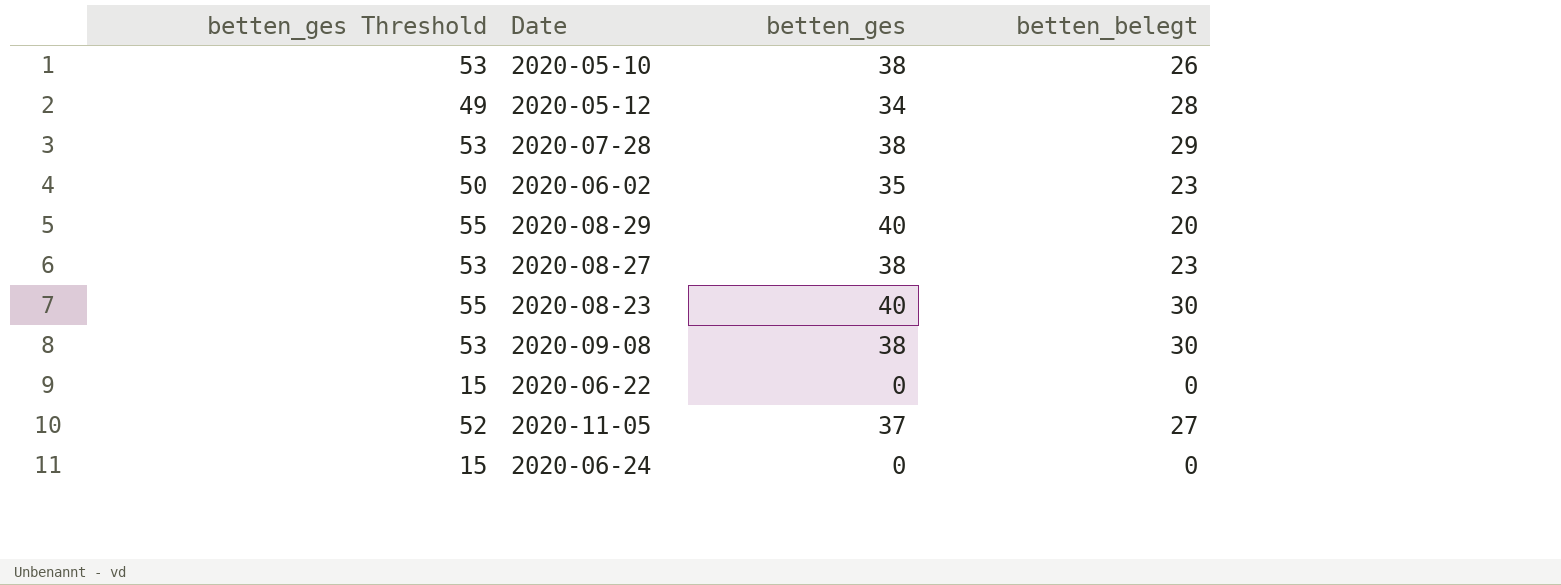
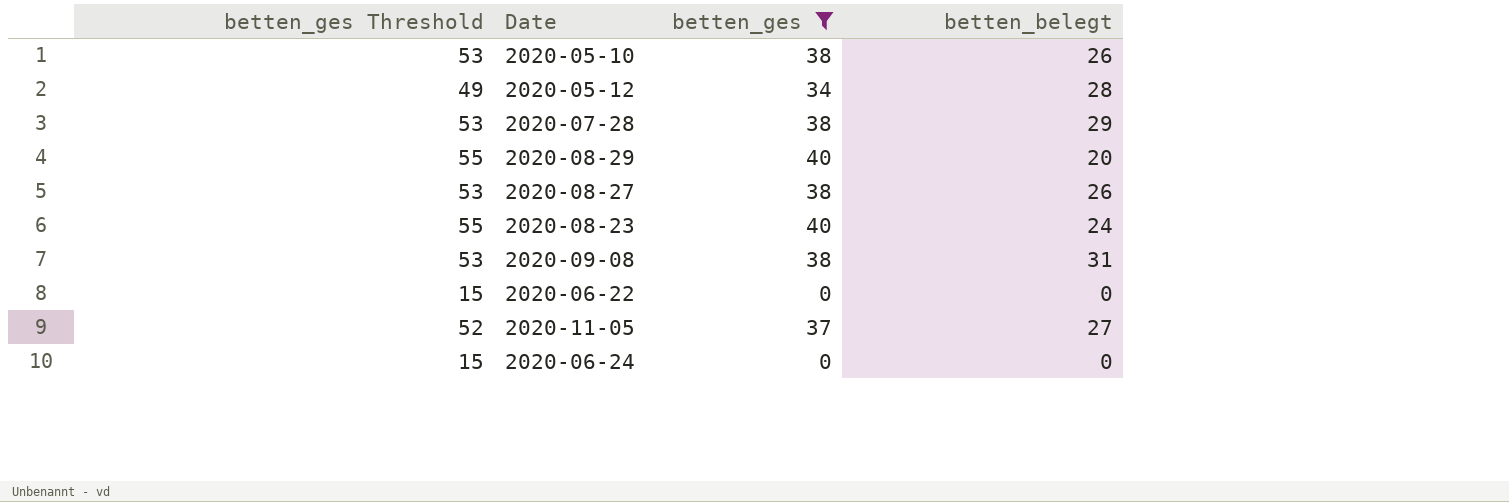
filter: none -> betten_ges != 35
2020-08-27 | betten_belegt: 23 -> 26
2020-08-23 | betten_belegt: 30 -> 24
2020-09-08 | betten_belegt: 30 -> 31

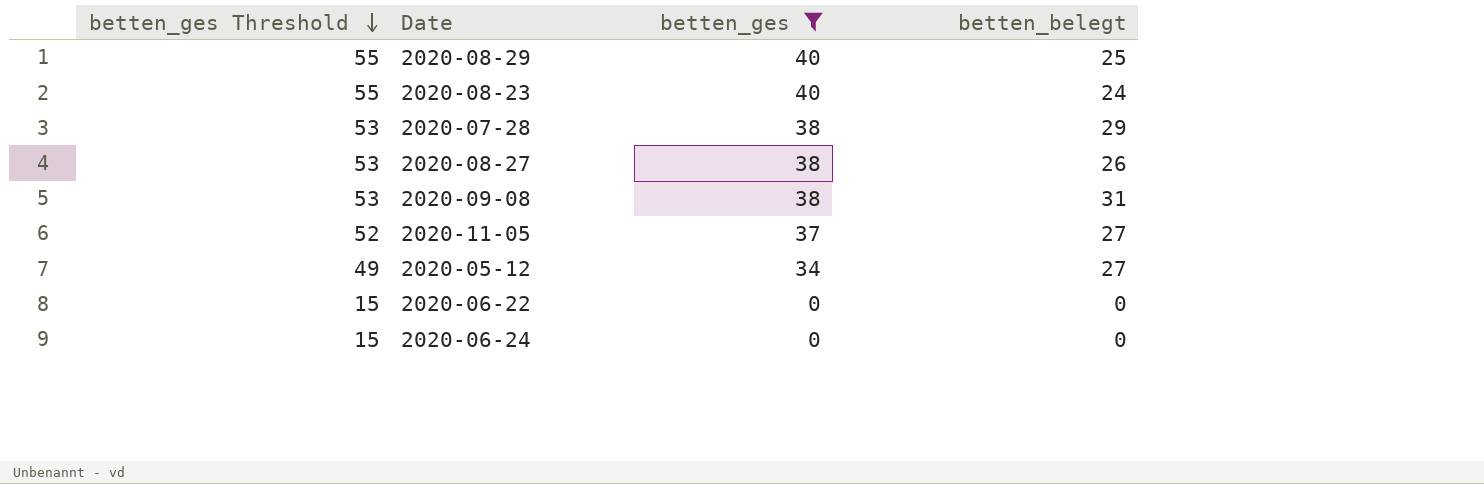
row order: none -> betten_ges Threshold descending
row 2020-05-10: 53 | 38 | 26 -> none
2020-08-29 | betten_belegt: 20 -> 25
2020-05-12 | betten_belegt: 28 -> 27

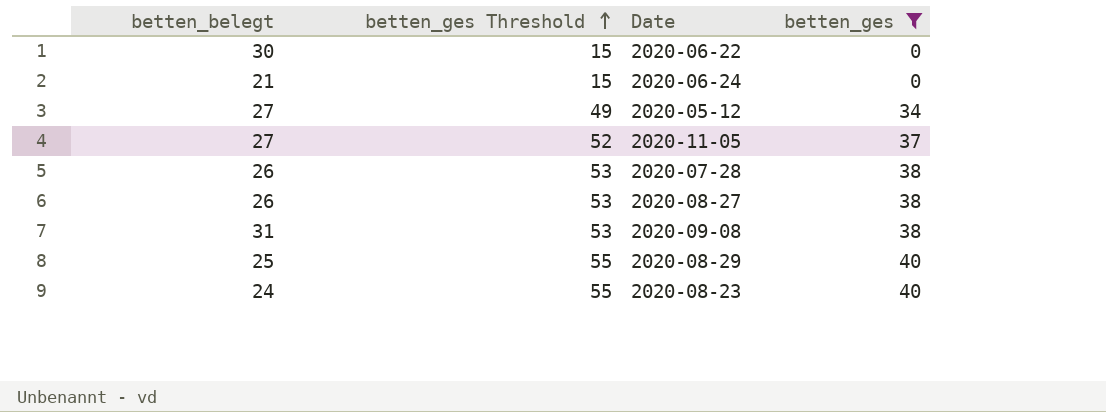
row order: betten_ges Threshold descending -> betten_ges Threshold ascending
column betten_belegt | position: 4 -> 1
2020-06-22 | betten_belegt: 0 -> 30
2020-06-24 | betten_belegt: 0 -> 21
2020-07-28 | betten_belegt: 29 -> 26

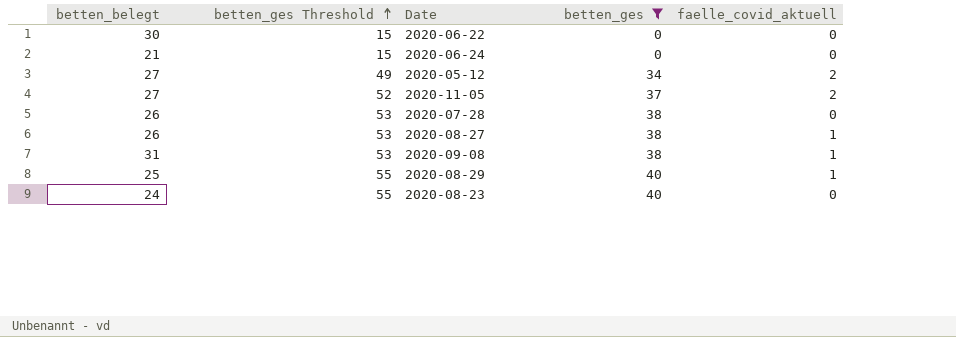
column faelle_covid_aktuell | position: none -> 5

